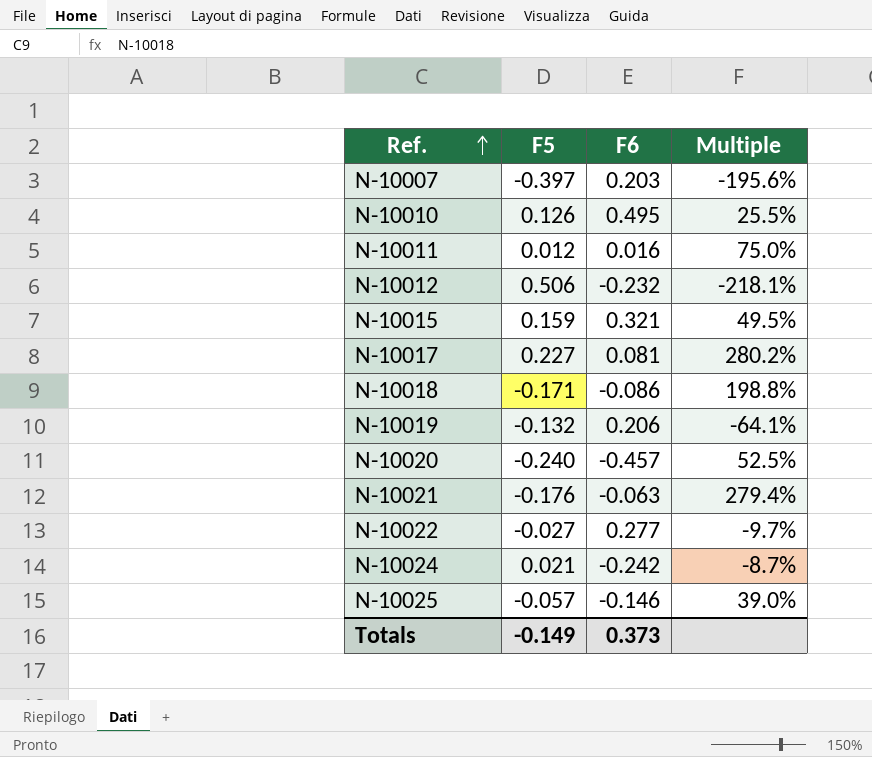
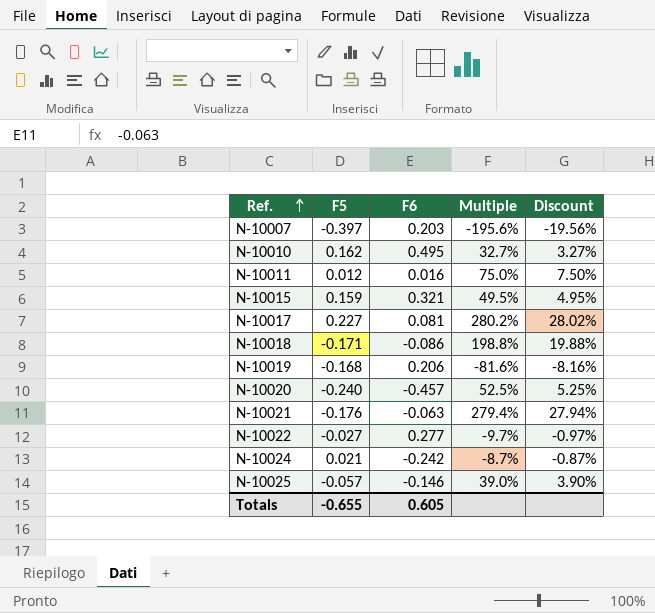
column Discount | formula: none -> [Multiple] * 0.1
row N-10012: 0.506 | -0.232 | -218.1% -> none
N-10010 | F5: 0.126 -> 0.162
N-10010 | Multiple: 25.5% -> 32.7%
N-10019 | F5: -0.132 -> -0.168
N-10019 | Multiple: -64.1% -> -81.6%
Totals | F5: -0.149 -> -0.655
Totals | F6: 0.373 -> 0.605

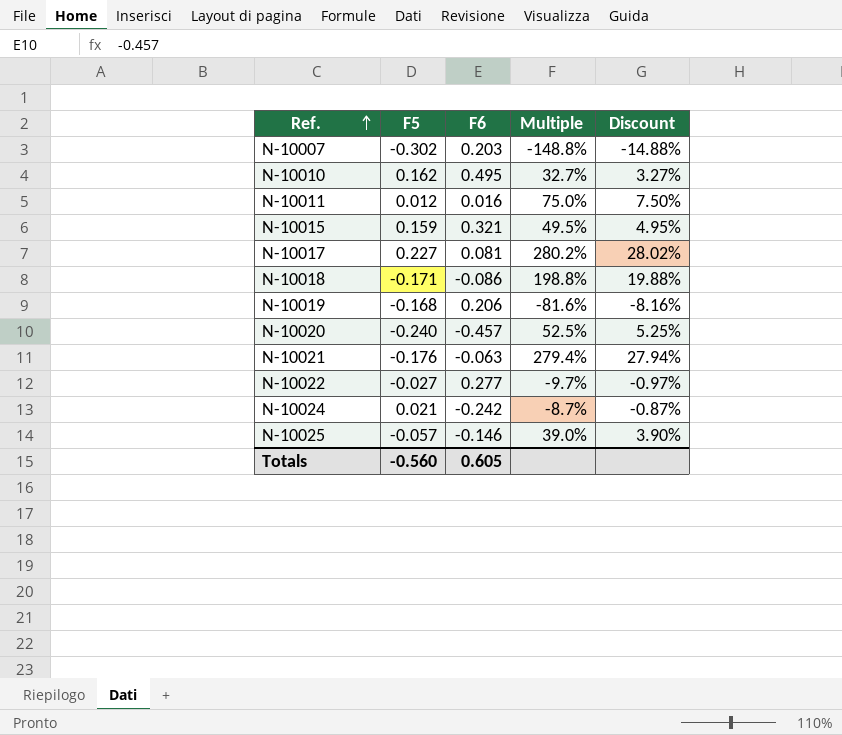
N-10007 | F5: -0.397 -> -0.302
N-10007 | Multiple: -195.6% -> -148.8%
N-10007 | Discount: -19.56% -> -14.88%
Totals | F5: -0.655 -> -0.560

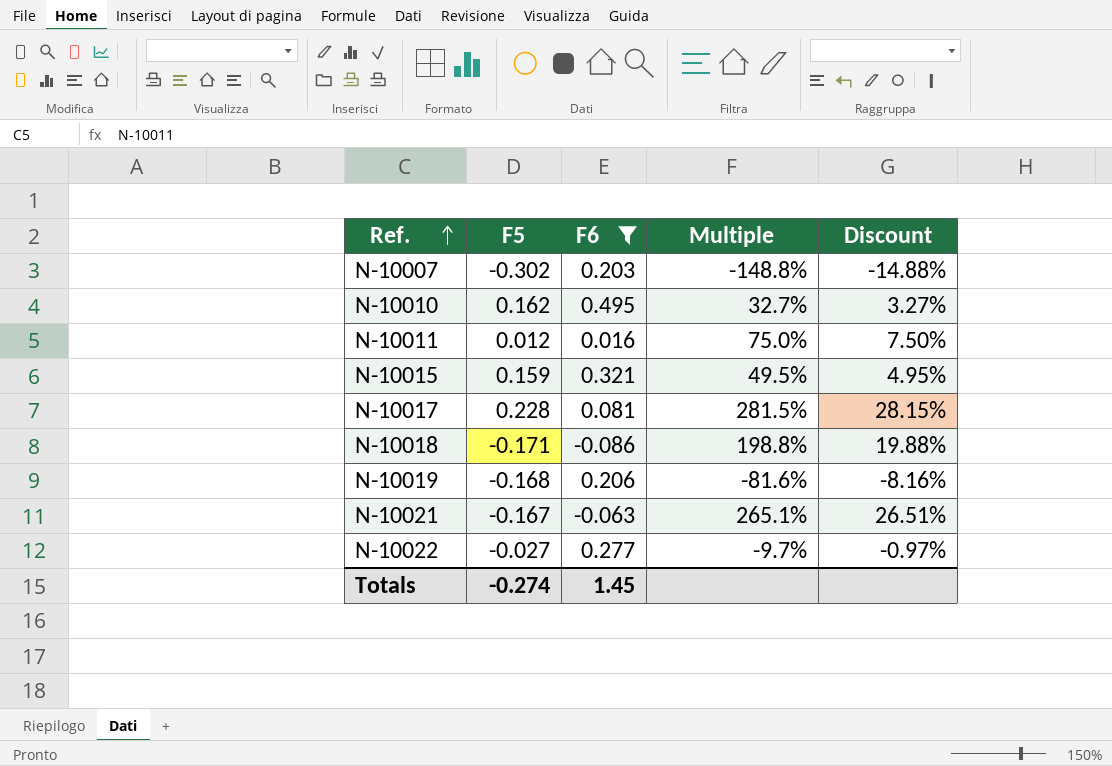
filter: none -> F6 >= -0.086
N-10017 | F5: 0.227 -> 0.228
N-10017 | Multiple: 280.2% -> 281.5%
N-10017 | Discount: 28.02% -> 28.15%
N-10021 | F5: -0.176 -> -0.167
N-10021 | Multiple: 279.4% -> 265.1%
N-10021 | Discount: 27.94% -> 26.51%
Totals | F5: -0.560 -> -0.274
Totals | F6: 0.605 -> 1.45

